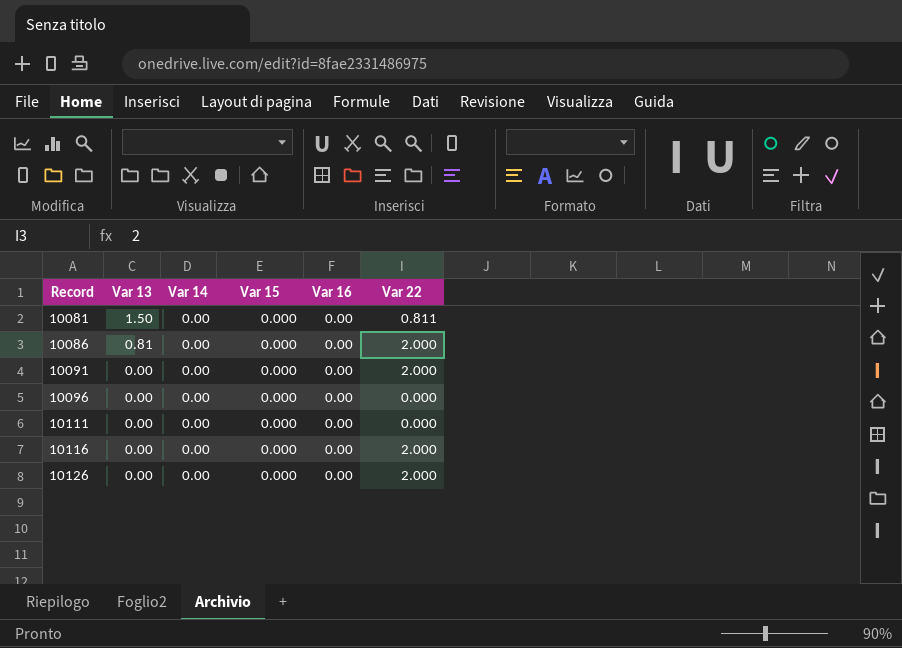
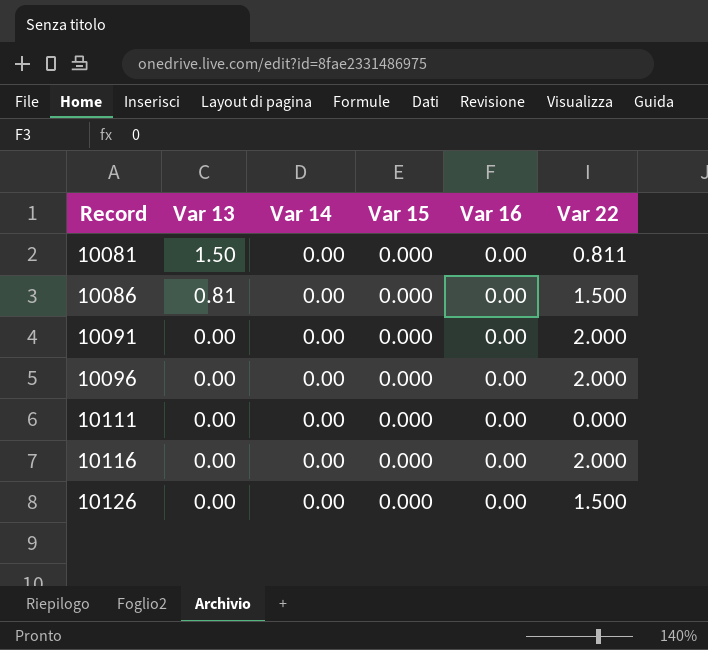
10086 | Var 22: 2.000 -> 1.500
10096 | Var 22: 0.000 -> 2.000
10126 | Var 22: 2.000 -> 1.500

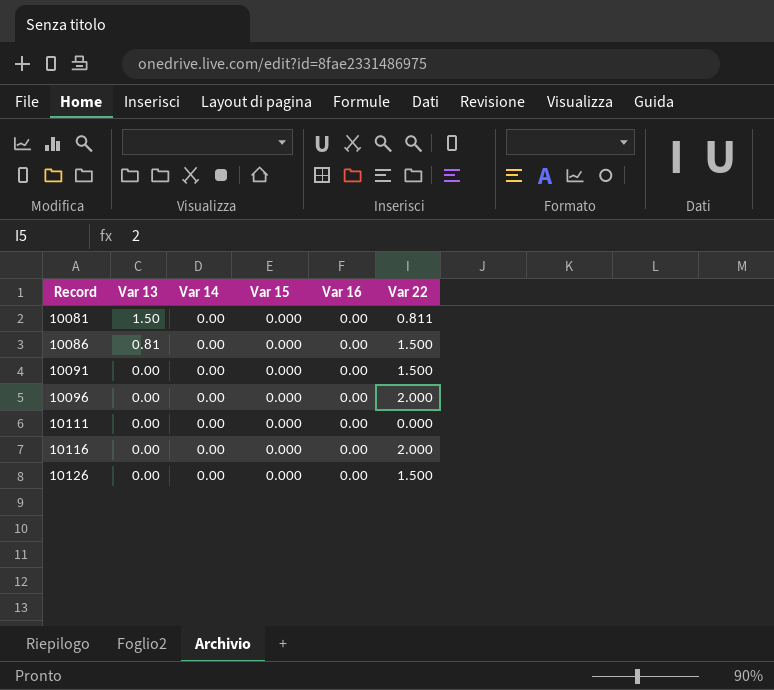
10091 | Var 22: 2.000 -> 1.500

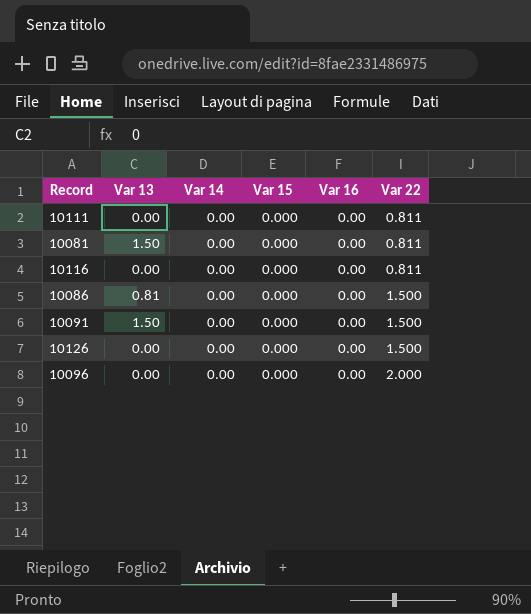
row order: Record ascending -> Var 22 ascending
10111 | Var 22: 0.000 -> 0.811
10116 | Var 22: 2.000 -> 0.811
10091 | Var 13: 0.00 -> 1.50

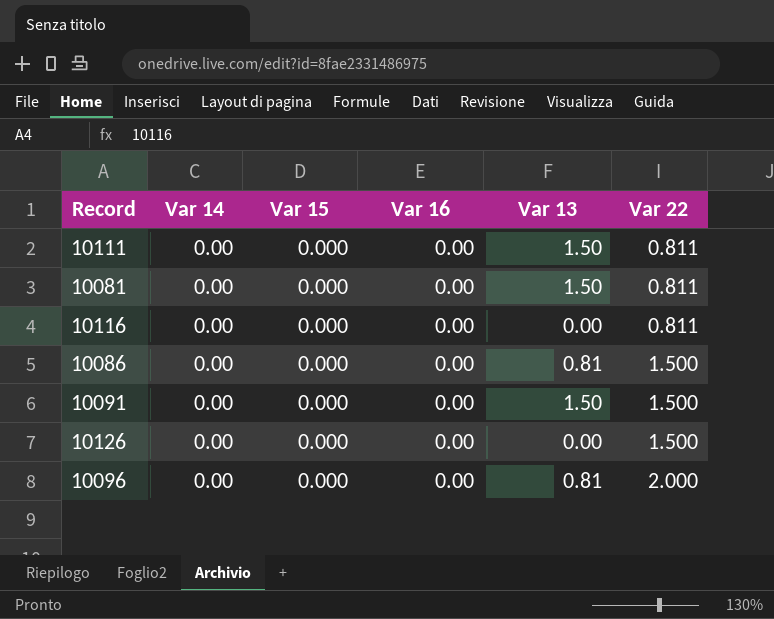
column Var 13 | position: 2 -> 5
10111 | Var 13: 0.00 -> 1.50
10096 | Var 13: 0.00 -> 0.81

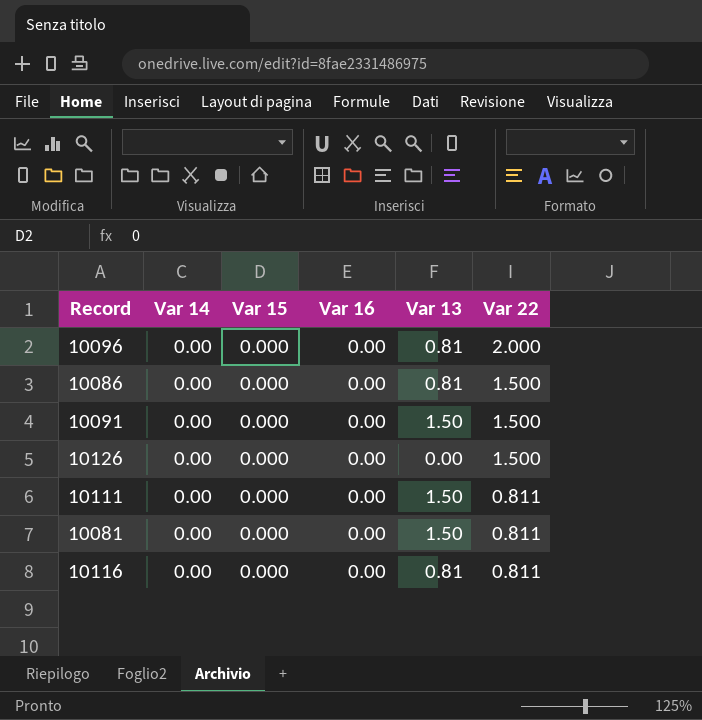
row order: Var 22 ascending -> Var 22 descending
10116 | Var 13: 0.00 -> 0.81

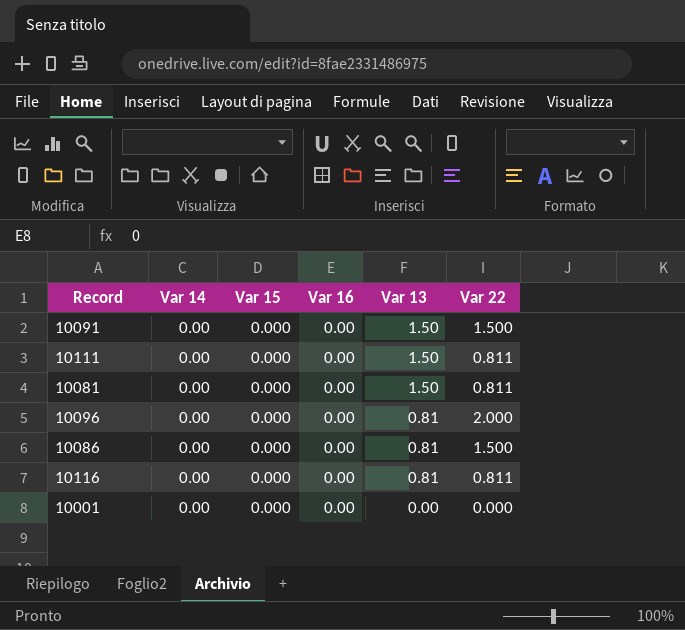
row order: Var 22 descending -> Var 13 descending
row 10126: 0.00 | 0.000 | 0.00 | 0.00 | 1.500 -> none
row 10001: none -> 0.00 | 0.000 | 0.00 | 0.00 | 0.000

